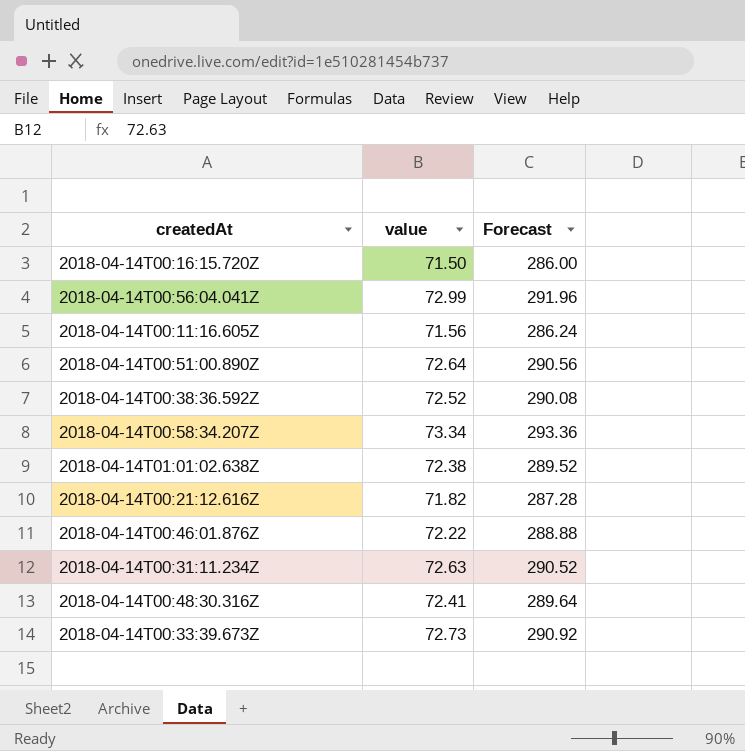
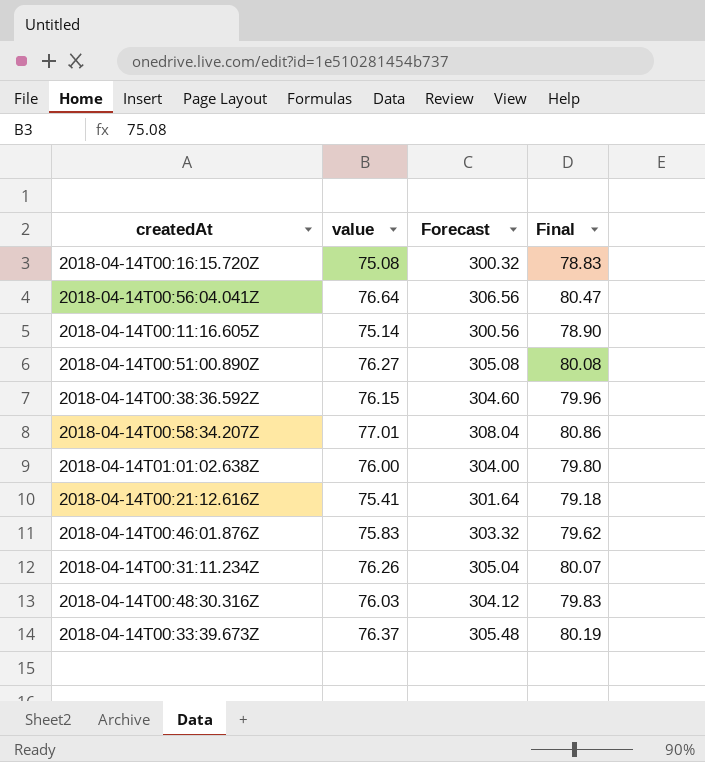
column Final | formula: none -> [value] * 1.05
2018-04-14T00:16:15.720Z | value: 71.50 -> 75.08
2018-04-14T00:16:15.720Z | Forecast: 286.00 -> 300.32
2018-04-14T00:56:04.041Z | value: 72.99 -> 76.64
2018-04-14T00:56:04.041Z | Forecast: 291.96 -> 306.56
2018-04-14T00:11:16.605Z | value: 71.56 -> 75.14
2018-04-14T00:11:16.605Z | Forecast: 286.24 -> 300.56
2018-04-14T00:51:00.890Z | value: 72.64 -> 76.27
2018-04-14T00:51:00.890Z | Forecast: 290.56 -> 305.08
2018-04-14T00:38:36.592Z | value: 72.52 -> 76.15
2018-04-14T00:38:36.592Z | Forecast: 290.08 -> 304.60
2018-04-14T00:58:34.207Z | value: 73.34 -> 77.01
2018-04-14T00:58:34.207Z | Forecast: 293.36 -> 308.04
2018-04-14T01:01:02.638Z | value: 72.38 -> 76.00
2018-04-14T01:01:02.638Z | Forecast: 289.52 -> 304.00
2018-04-14T00:21:12.616Z | value: 71.82 -> 75.41
2018-04-14T00:21:12.616Z | Forecast: 287.28 -> 301.64
2018-04-14T00:46:01.876Z | value: 72.22 -> 75.83
2018-04-14T00:46:01.876Z | Forecast: 288.88 -> 303.32
2018-04-14T00:31:11.234Z | value: 72.63 -> 76.26
2018-04-14T00:31:11.234Z | Forecast: 290.52 -> 305.04
2018-04-14T00:48:30.316Z | value: 72.41 -> 76.03
2018-04-14T00:48:30.316Z | Forecast: 289.64 -> 304.12
2018-04-14T00:33:39.673Z | value: 72.73 -> 76.37
2018-04-14T00:33:39.673Z | Forecast: 290.92 -> 305.48

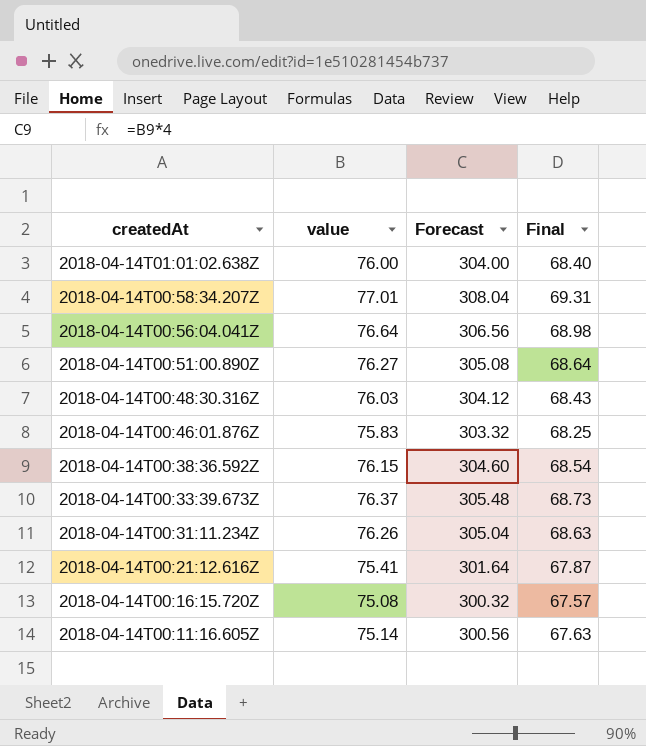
row order: none -> createdAt descending
column Final | formula: [value] * 1.05 -> [value] * 0.9

